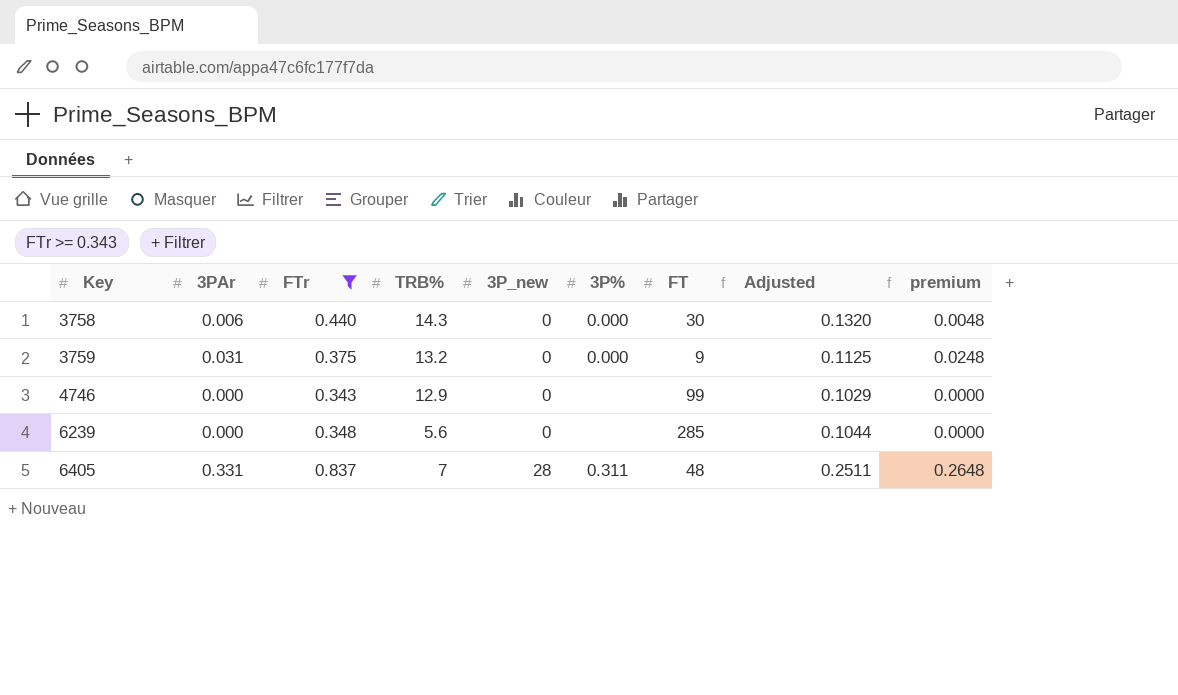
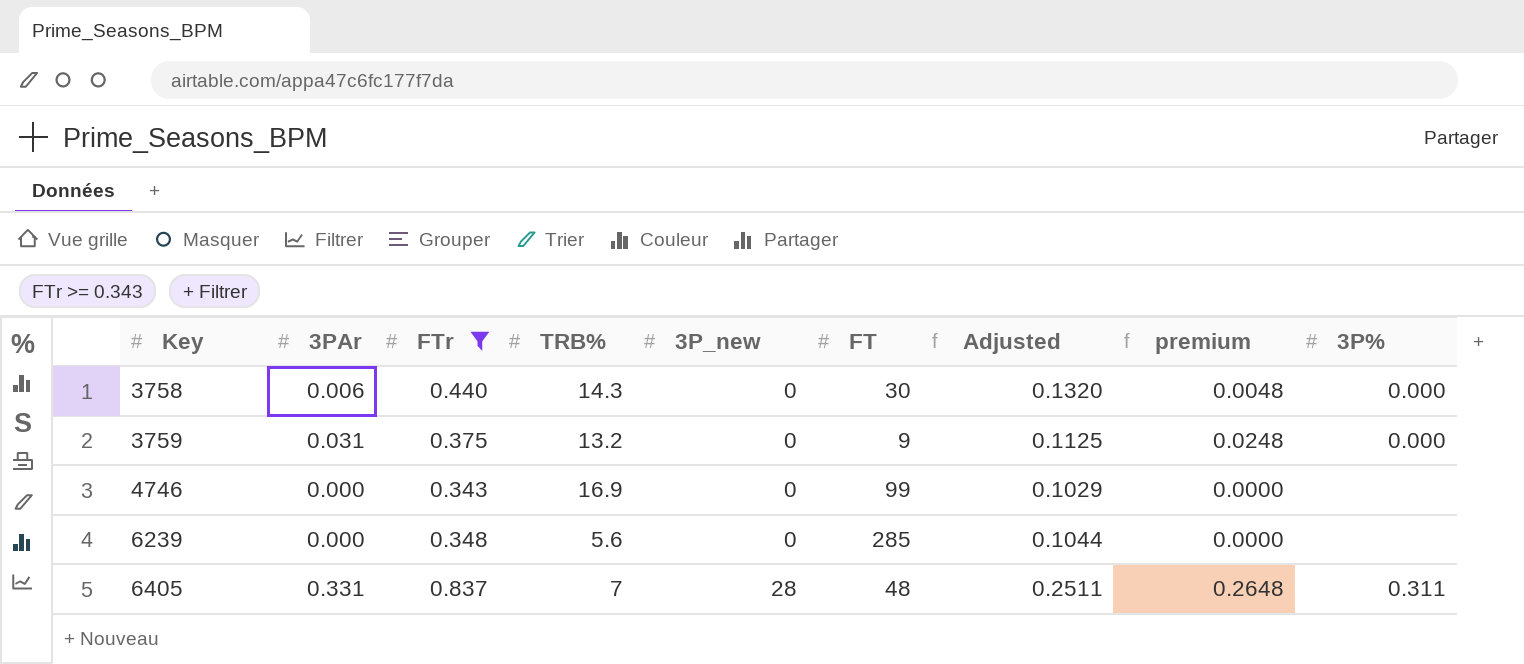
column 3P% | position: 6 -> 9
4746 | TRB%: 12.9 -> 16.9

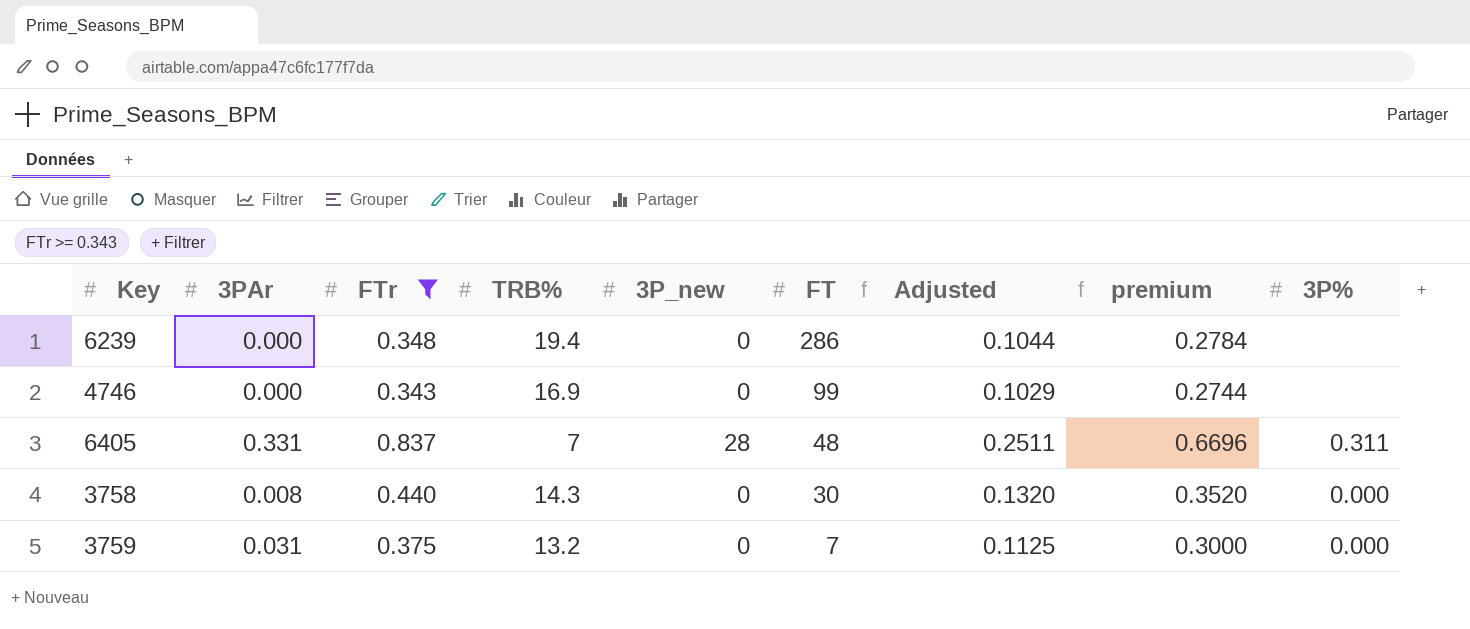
row order: Key ascending -> FT descending
column premium | formula: [3PAr] * 0.8 -> [FTr] * 0.8
6239 | TRB%: 5.6 -> 19.4
6239 | FT: 285 -> 286
3758 | 3PAr: 0.006 -> 0.008
3759 | FT: 9 -> 7

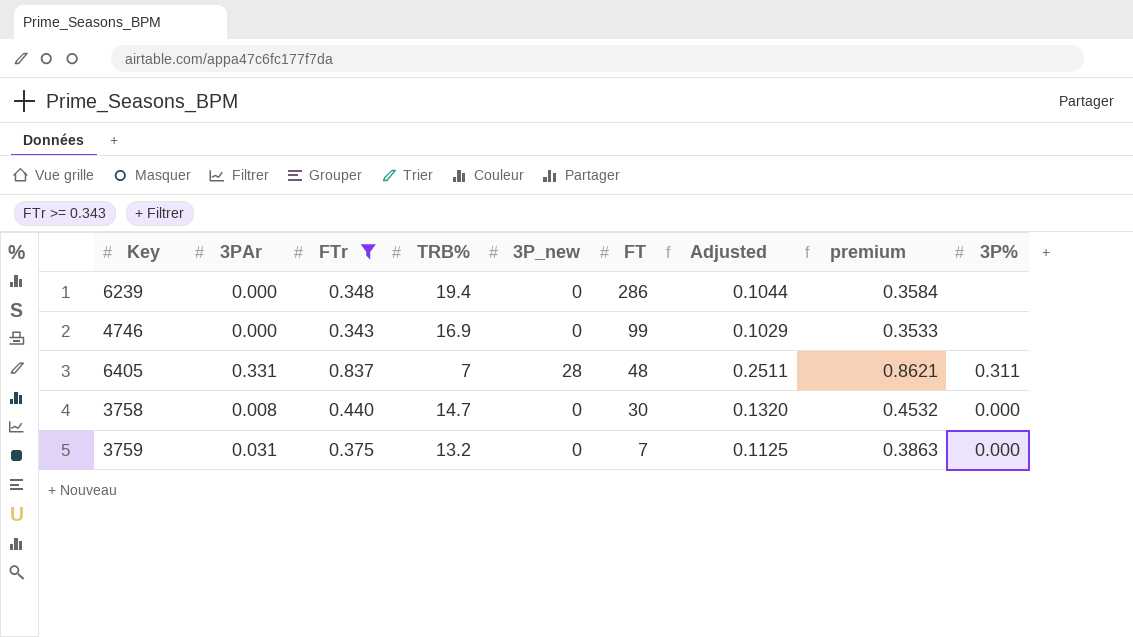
column premium | formula: [FTr] * 0.8 -> [FTr] * 1.03
3758 | TRB%: 14.3 -> 14.7

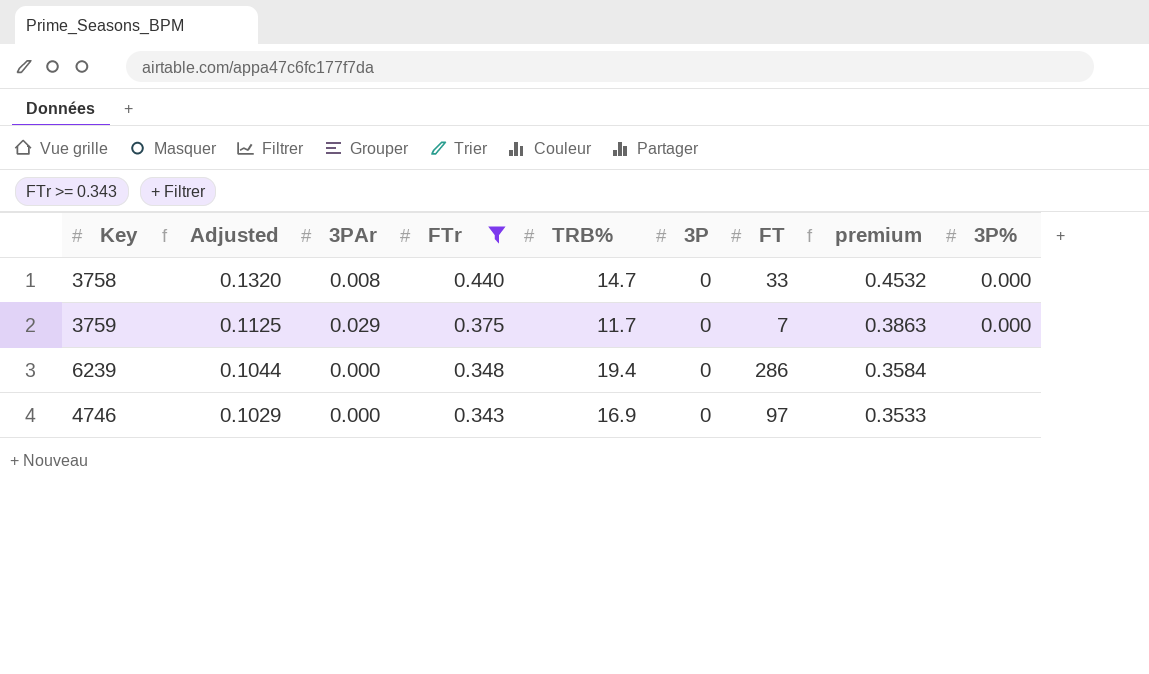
row order: FT descending -> Adjusted descending
column Adjusted | position: 7 -> 2
column name: 3P_new -> 3P
row 6405: 0.331 | 0.837 | 7 | 28 | 48 | 0.2511 | 0.8621 | 0.311 -> none
3758 | FT: 30 -> 33
3759 | 3PAr: 0.031 -> 0.029
3759 | TRB%: 13.2 -> 11.7
4746 | FT: 99 -> 97

